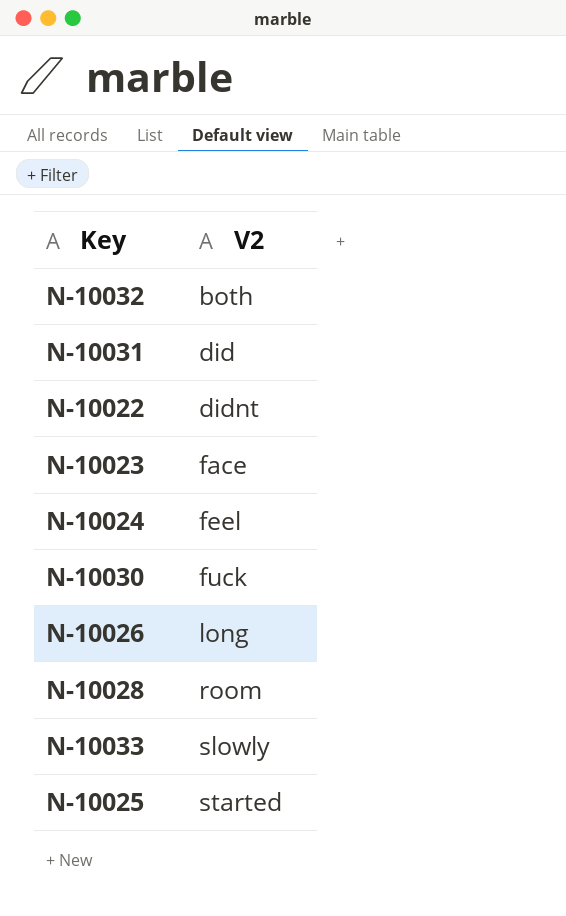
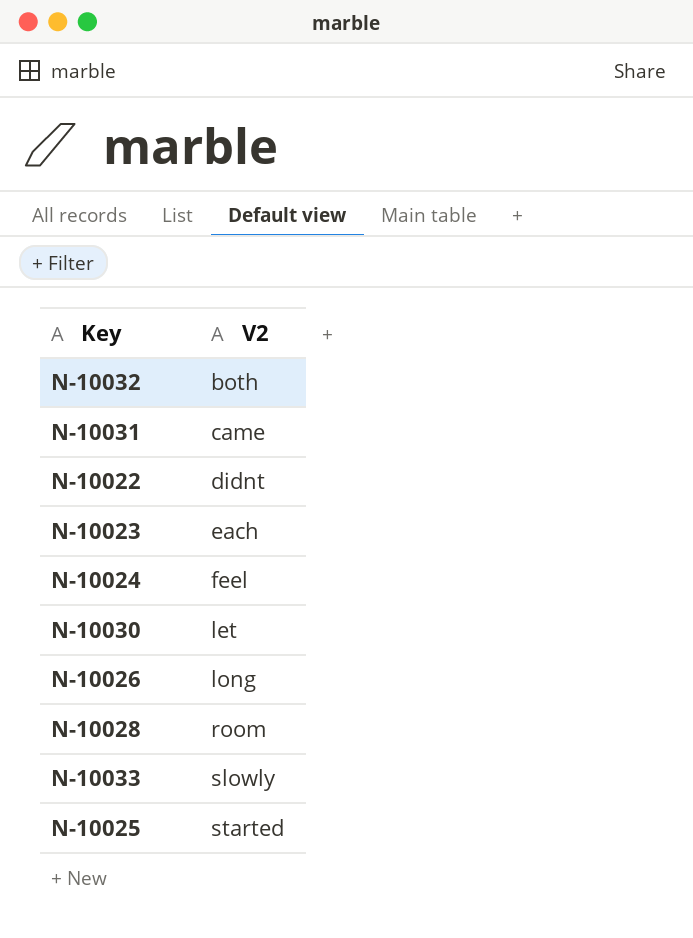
N-10031 | V2: did -> came
N-10023 | V2: face -> each
N-10030 | V2: fuck -> let

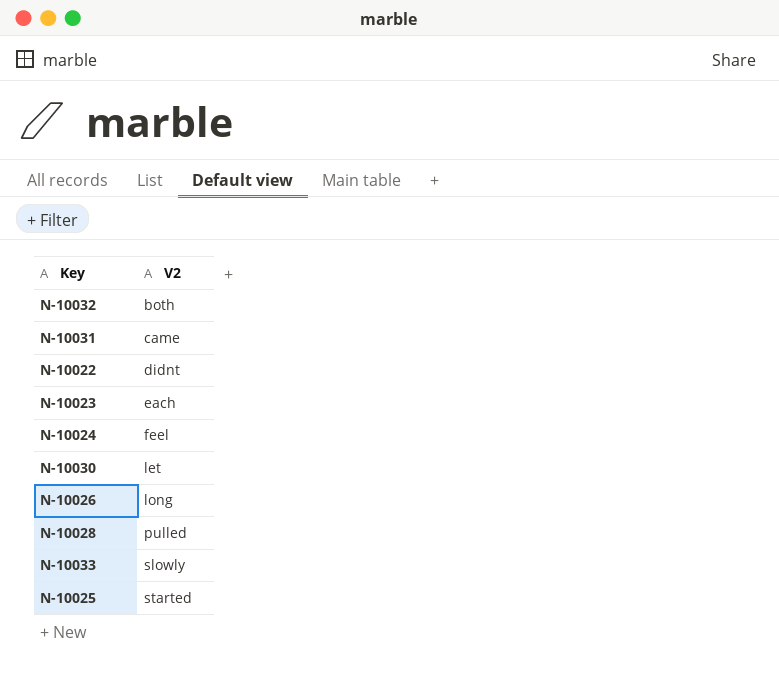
N-10028 | V2: room -> pulled

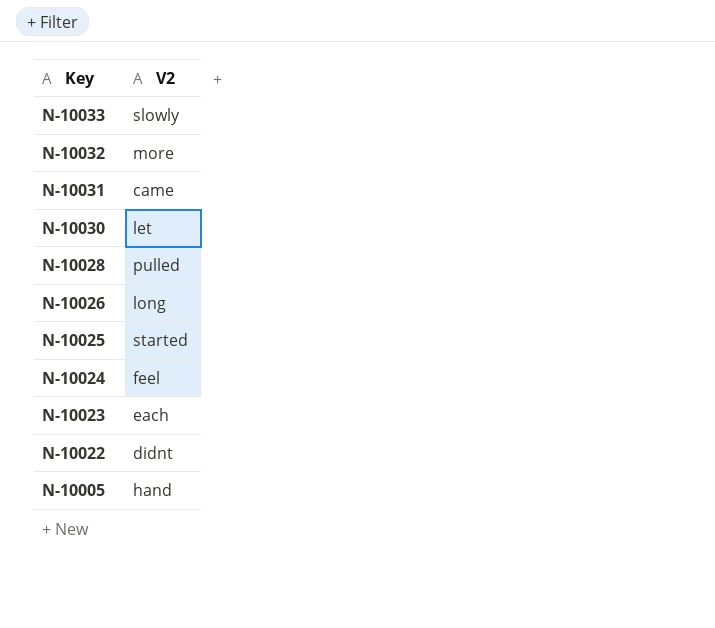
row order: V2 ascending -> Key descending
N-10032 | V2: both -> more
row N-10005: none -> hand

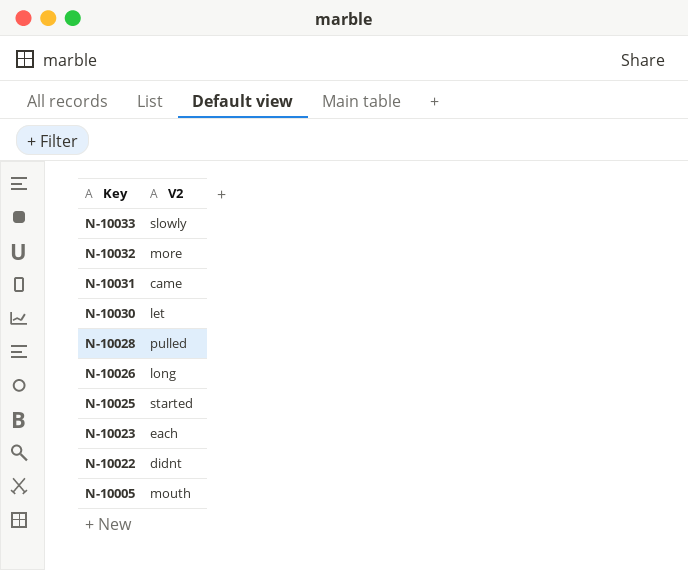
row N-10024: feel -> none
N-10005 | V2: hand -> mouth

